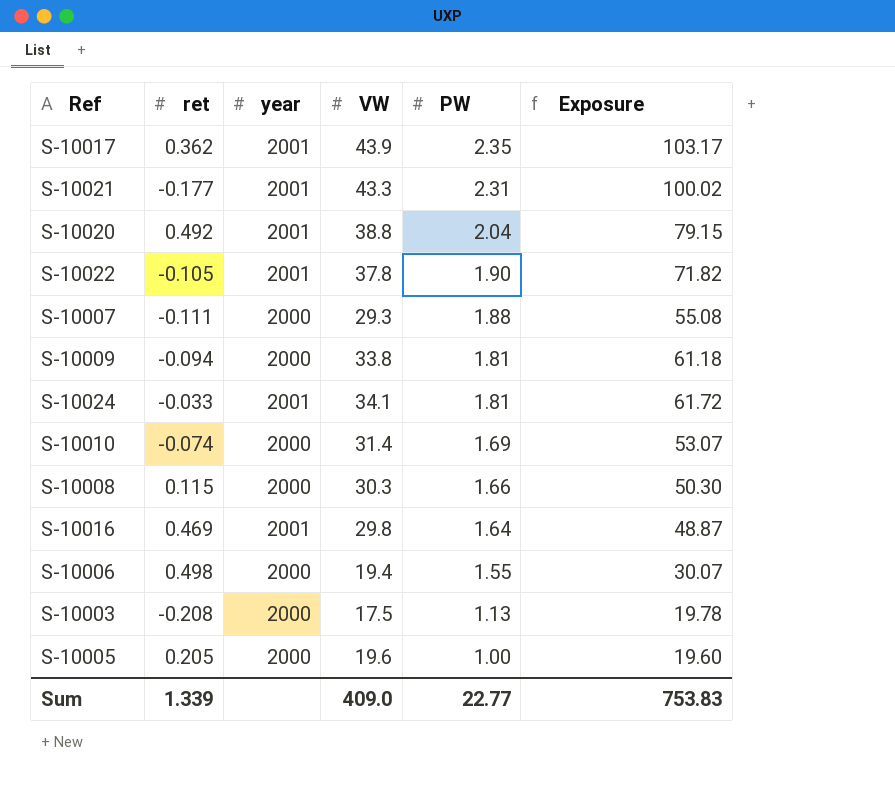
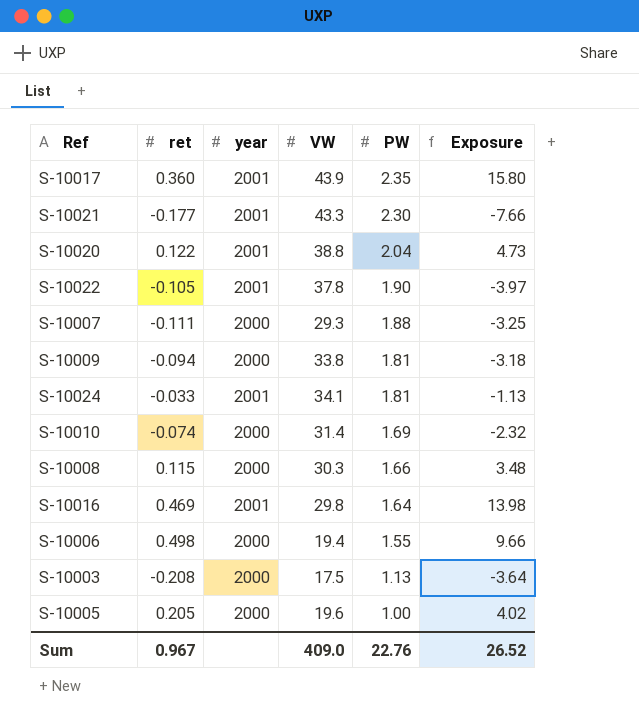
column Exposure | formula: [VW] * [PW] -> [ret] * [VW]
S-10017 | ret: 0.362 -> 0.360
S-10021 | PW: 2.31 -> 2.30
S-10020 | ret: 0.492 -> 0.122
Sum | ret: 1.339 -> 0.967
Sum | PW: 22.77 -> 22.76
Sum | Exposure: 753.83 -> 26.52

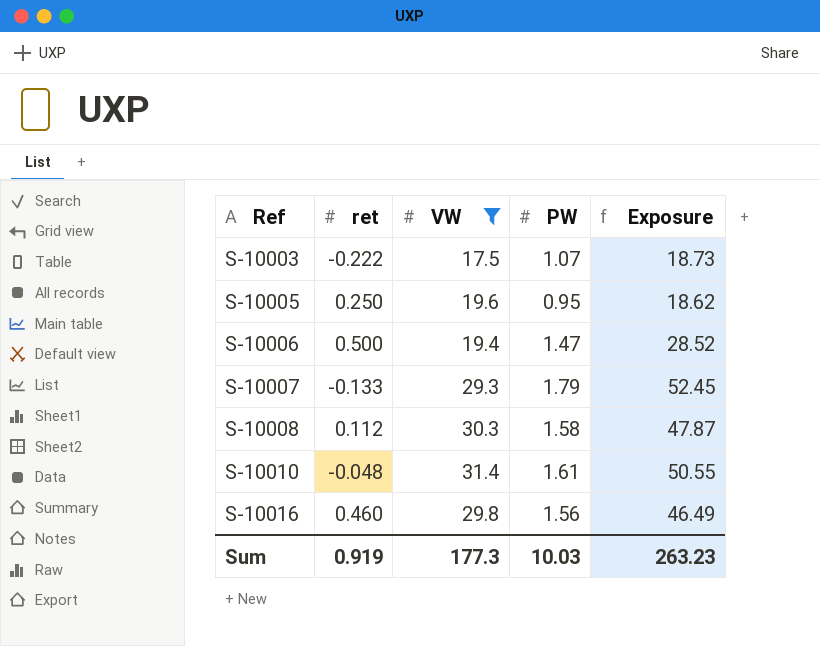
filter: none -> VW <= 31.4
row order: PW descending -> Ref ascending
column year | position: 3 -> none
column Exposure | formula: [ret] * [VW] -> [VW] * [PW]
S-10003 | ret: -0.208 -> -0.222
S-10003 | PW: 1.13 -> 1.07
S-10005 | ret: 0.205 -> 0.250
S-10005 | PW: 1.00 -> 0.95
S-10006 | ret: 0.498 -> 0.500
S-10006 | PW: 1.55 -> 1.47
S-10007 | ret: -0.111 -> -0.133
S-10007 | PW: 1.88 -> 1.79
S-10008 | ret: 0.115 -> 0.112
S-10008 | PW: 1.66 -> 1.58
S-10010 | ret: -0.074 -> -0.048
S-10010 | PW: 1.69 -> 1.61
S-10016 | ret: 0.469 -> 0.460
S-10016 | PW: 1.64 -> 1.56
Sum | ret: 0.967 -> 0.919
Sum | VW: 409.0 -> 177.3
Sum | PW: 22.76 -> 10.03
Sum | Exposure: 26.52 -> 263.23

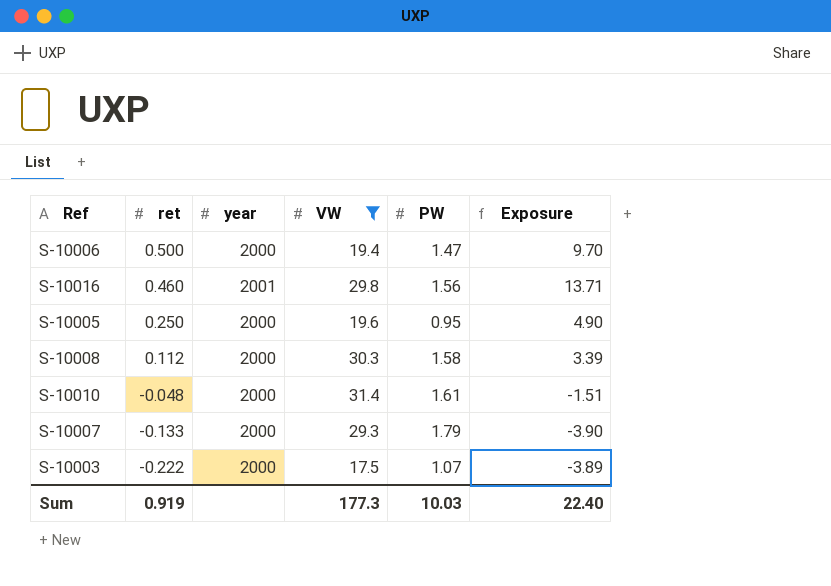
row order: Ref ascending -> ret descending
column year | position: none -> 3
column Exposure | formula: [VW] * [PW] -> [ret] * [VW]
Sum | Exposure: 263.23 -> 22.40

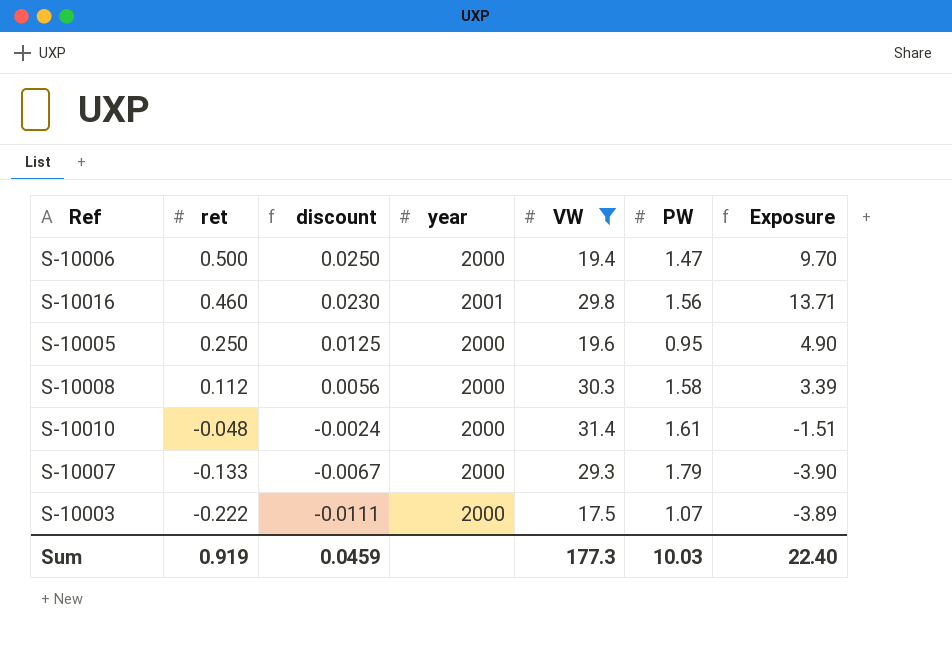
column discount | formula: none -> [ret] * 0.05

